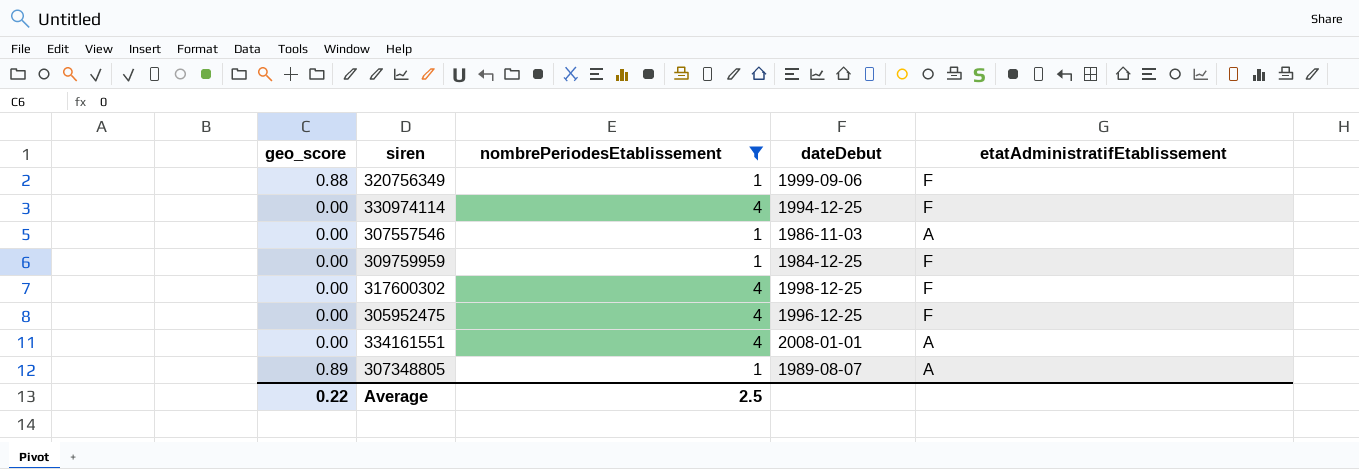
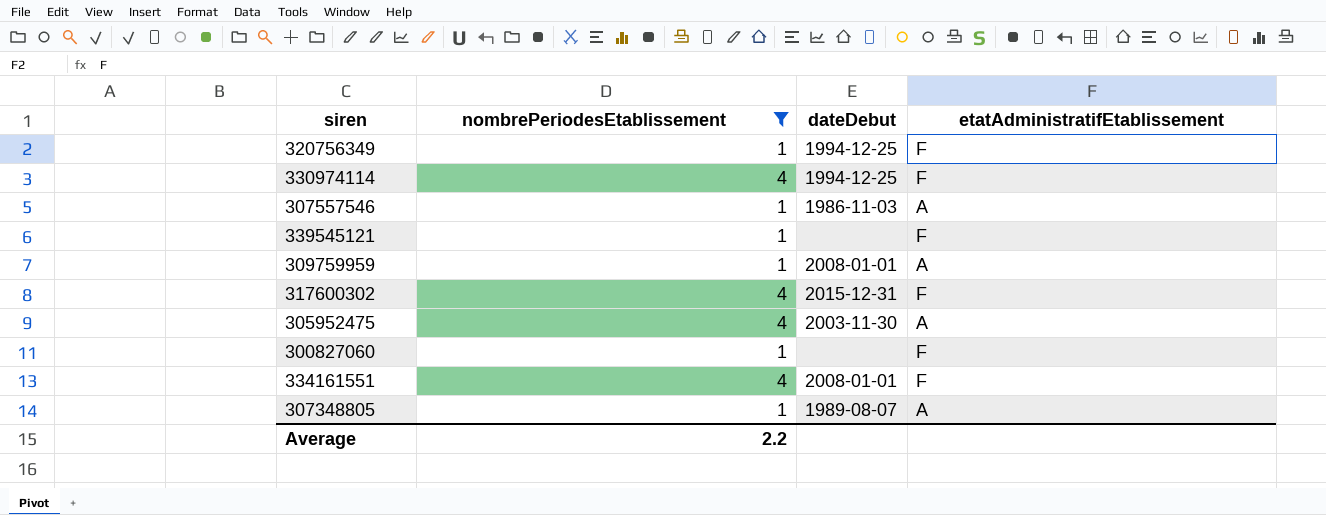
column geo_score | position: 1 -> none
320756349 | dateDebut: 1999-09-06 -> 1994-12-25
row 339545121: none -> 1 | none | F
309759959 | dateDebut: 1984-12-25 -> 2008-01-01
309759959 | etatAdministratifEtablissement: F -> A
317600302 | dateDebut: 1998-12-25 -> 2015-12-31
305952475 | dateDebut: 1996-12-25 -> 2003-11-30
305952475 | etatAdministratifEtablissement: F -> A
row 300827060: none -> 1 | none | F
334161551 | etatAdministratifEtablissement: A -> F
Average | nombrePeriodesEtablissement: 2.5 -> 2.2

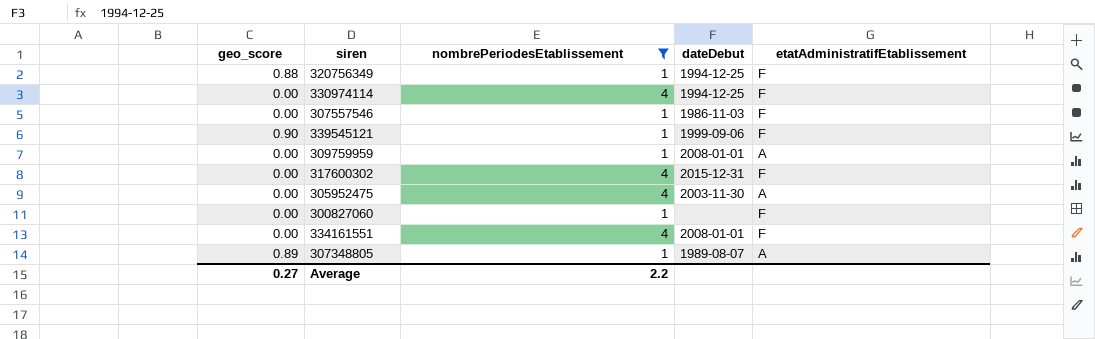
column geo_score | position: none -> 1
307557546 | etatAdministratifEtablissement: A -> F
339545121 | dateDebut: none -> 1999-09-06

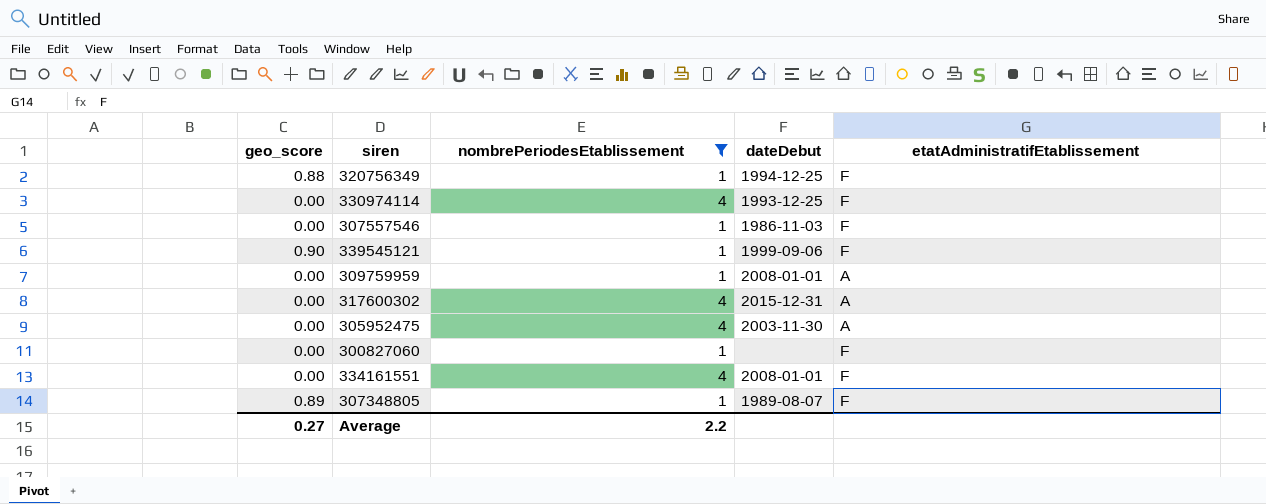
330974114 | dateDebut: 1994-12-25 -> 1993-12-25
317600302 | etatAdministratifEtablissement: F -> A
307348805 | etatAdministratifEtablissement: A -> F

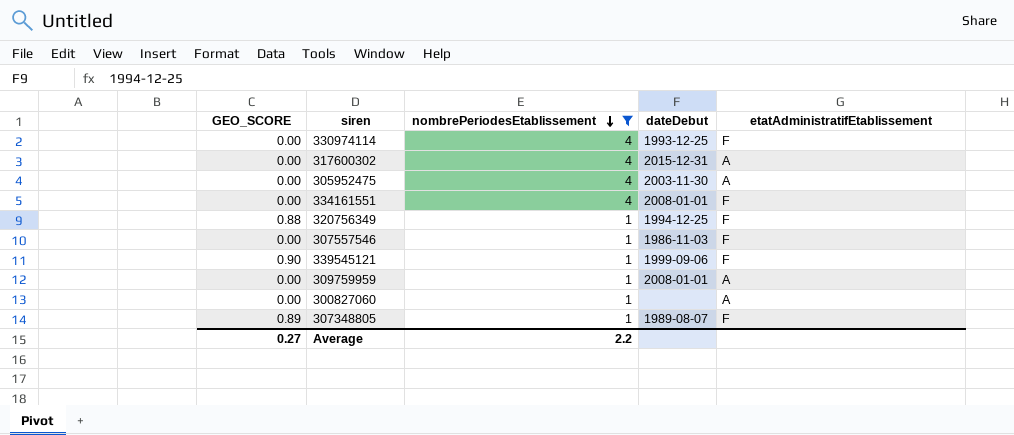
row order: none -> nombrePeriodesEtablissement descending
column name: geo_score -> GEO_SCORE
300827060 | etatAdministratifEtablissement: F -> A

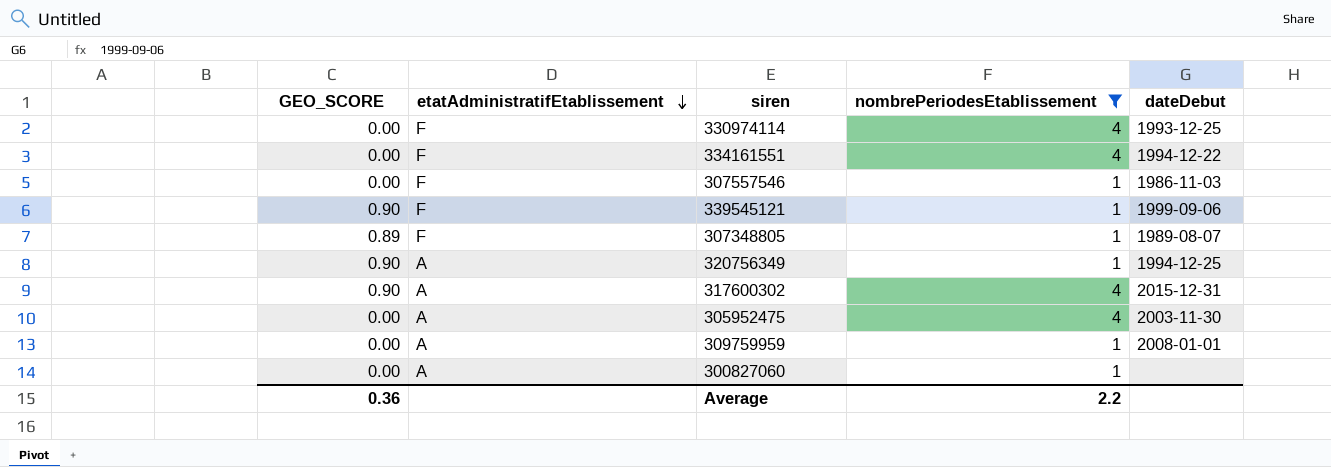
row order: nombrePeriodesEtablissement descending -> etatAdministratifEtablissement descending
column etatAdministratifEtablissement | position: 5 -> 2
334161551 | dateDebut: 2008-01-01 -> 1994-12-22
320756349 | GEO_SCORE: 0.88 -> 0.90
320756349 | etatAdministratifEtablissement: F -> A
317600302 | GEO_SCORE: 0.00 -> 0.90
Average | GEO_SCORE: 0.27 -> 0.36

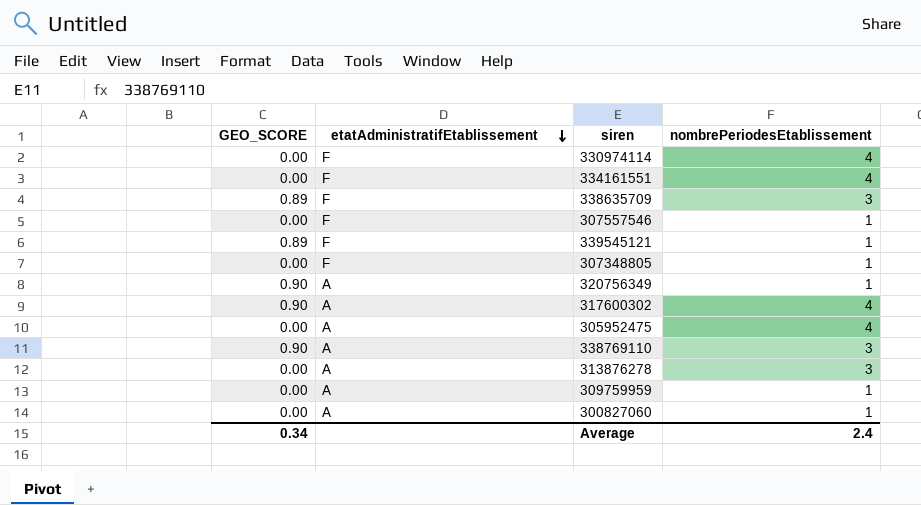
filter: nombrePeriodesEtablissement != 3 -> none
column dateDebut | position: 5 -> none
339545121 | GEO_SCORE: 0.90 -> 0.89
307348805 | GEO_SCORE: 0.89 -> 0.00
Average | GEO_SCORE: 0.36 -> 0.34
Average | nombrePeriodesEtablissement: 2.2 -> 2.4

